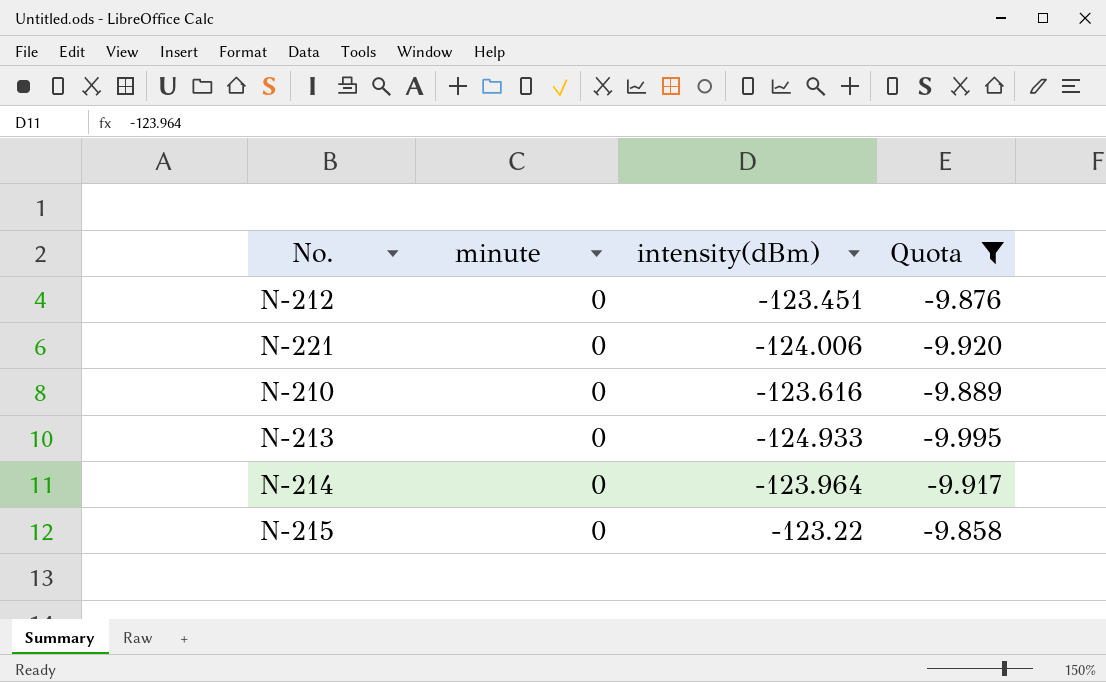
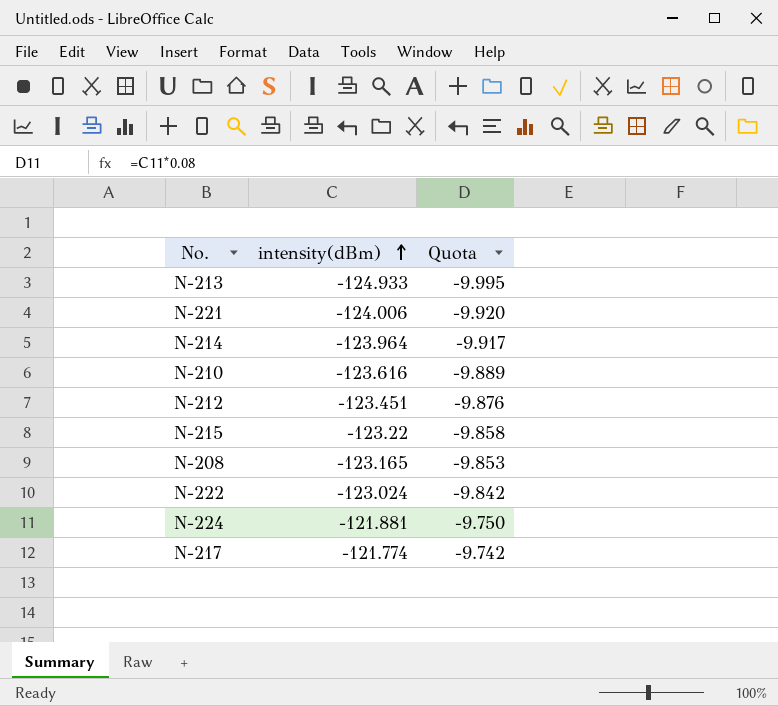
filter: Quota <= -9.858 -> none
row order: none -> intensity(dBm) ascending
column minute | position: 2 -> none

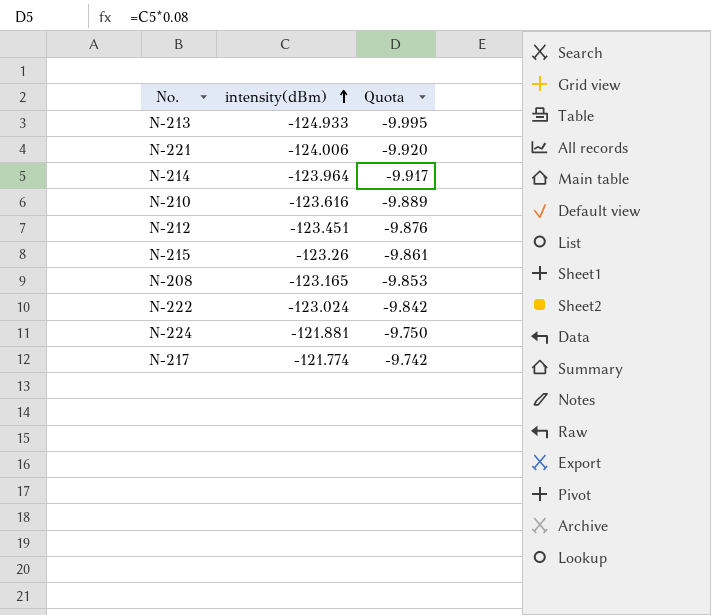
N-215 | intensity(dBm): -123.22 -> -123.26
N-215 | Quota: -9.858 -> -9.861

